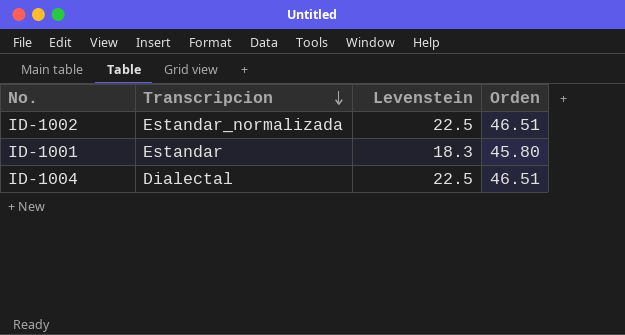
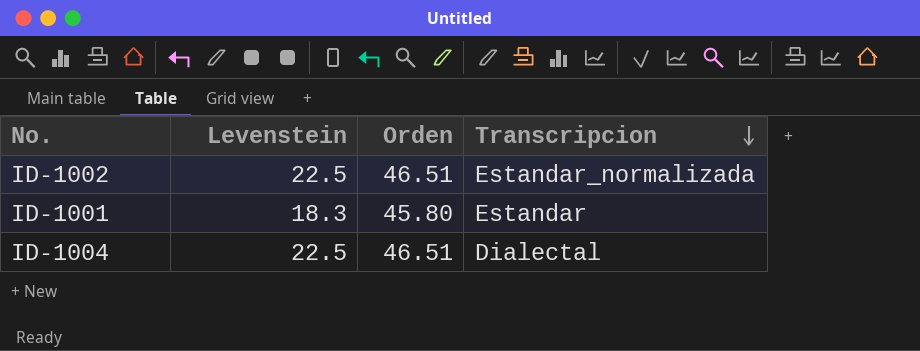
column Transcripcion | position: 2 -> 4

